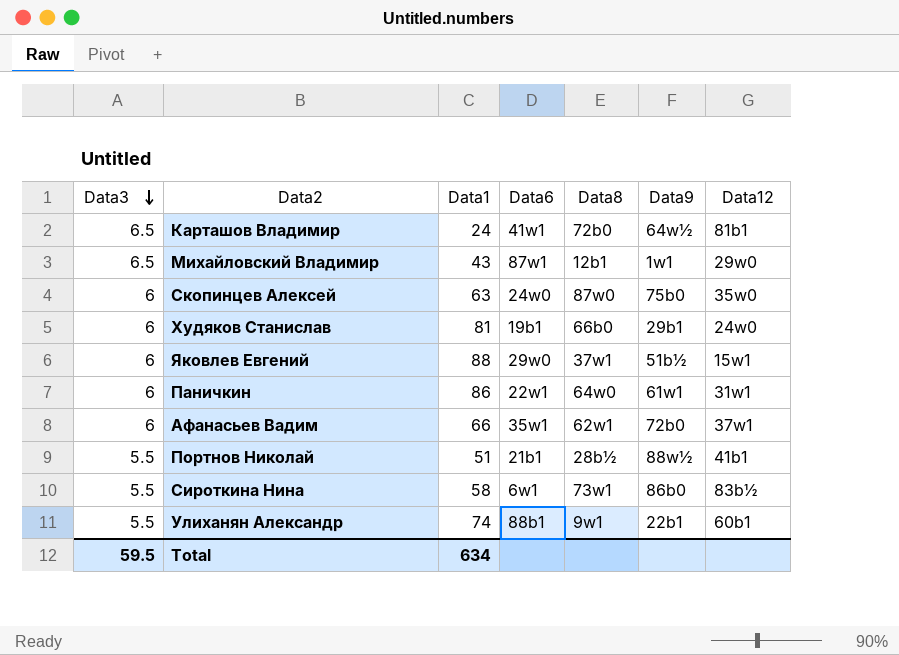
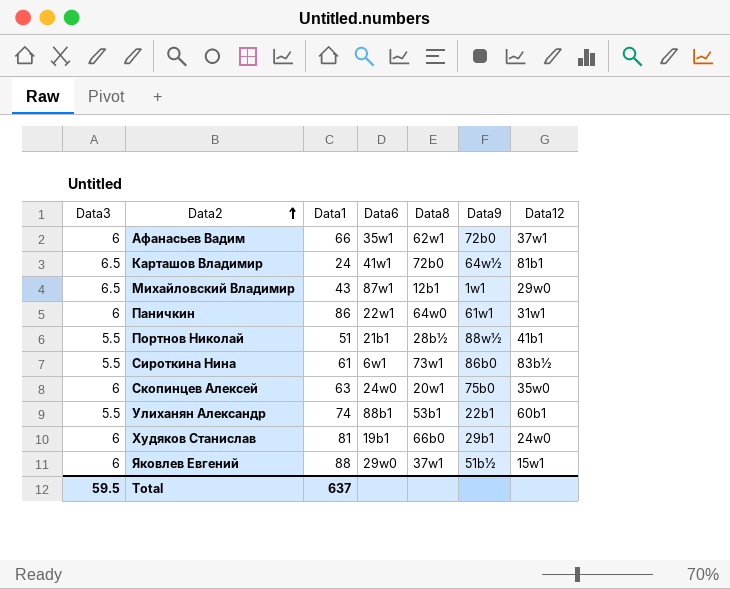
row order: Data3 descending -> Data2 ascending
Сироткина Нина | Data1: 58 -> 61
Скопинцев Алексей | Data8: 87w0 -> 20w1
Улиханян Александр | Data8: 9w1 -> 53b1
Total | Data1: 634 -> 637

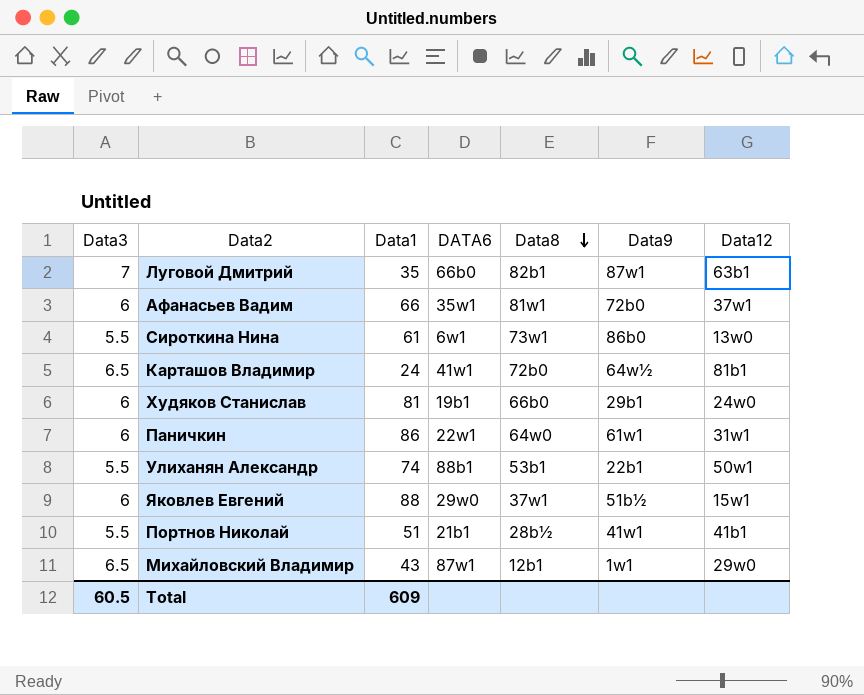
row order: Data2 ascending -> Data8 descending
column name: Data6 -> DATA6
row Скопинцев Алексей: 6 | 63 | 24w0 | 20w1 | 75b0 | 35w0 -> none
row Луговой Дмитрий: none -> 7 | 35 | 66b0 | 82b1 | 87w1 | 63b1
Афанасьев Вадим | Data8: 62w1 -> 81w1
Сироткина Нина | Data12: 83b½ -> 13w0
Улиханян Александр | Data12: 60b1 -> 50w1
Портнов Николай | Data9: 88w½ -> 41w1
Total | Data3: 59.5 -> 60.5
Total | Data1: 637 -> 609

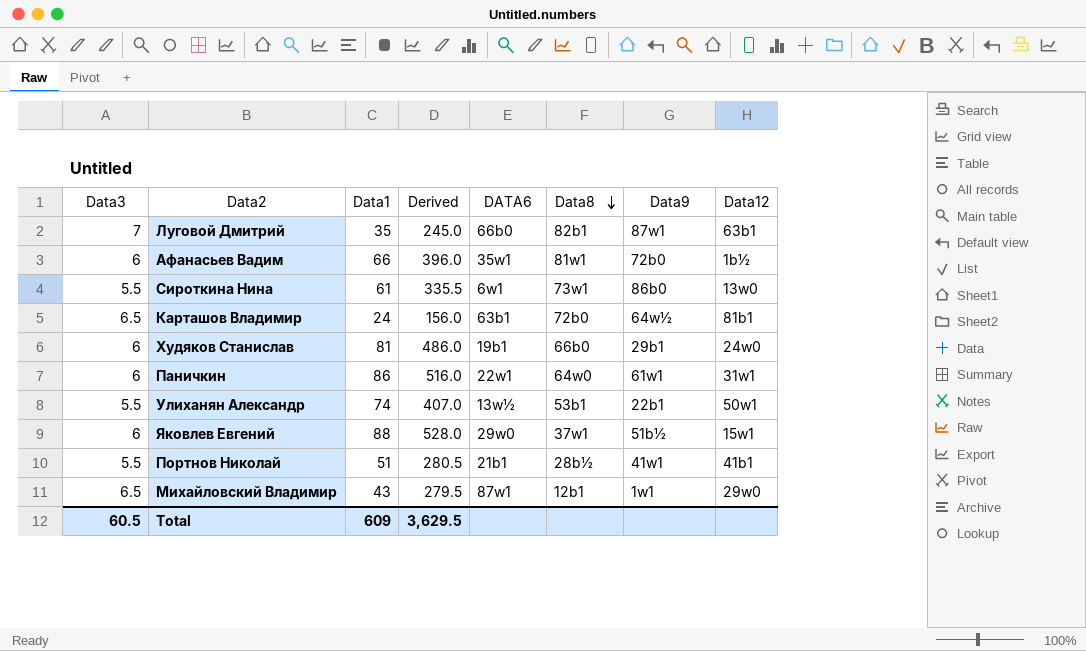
column Derived | formula: none -> [Data3] * [Data1]
Афанасьев Вадим | Data12: 37w1 -> 1b½
Карташов Владимир | DATA6: 41w1 -> 63b1
Улиханян Александр | DATA6: 88b1 -> 13w½

